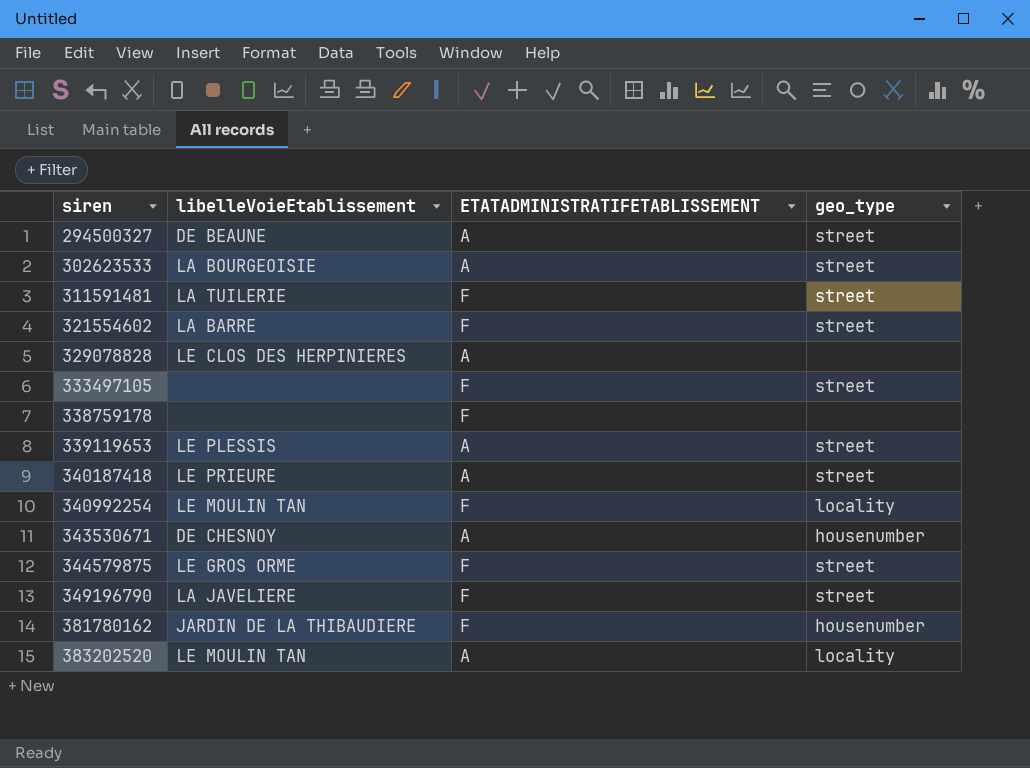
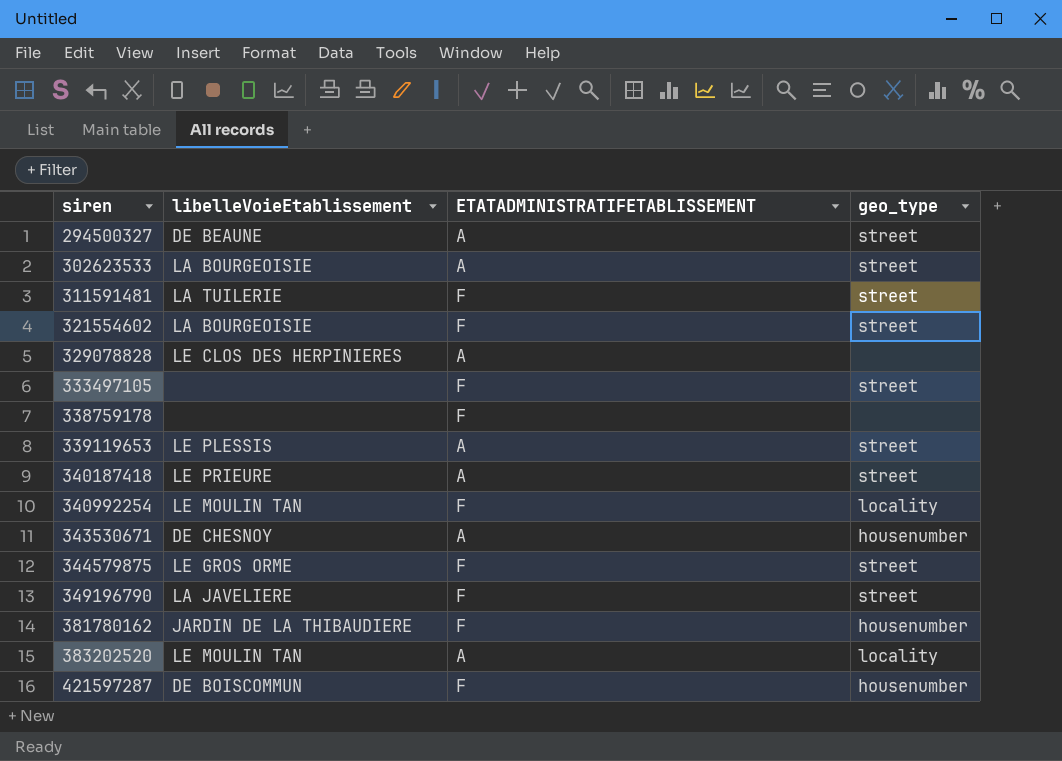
321554602 | libelleVoieEtablissement: LA BARRE -> LA BOURGEOISIE
row 421597287: none -> DE BOISCOMMUN | F | housenumber

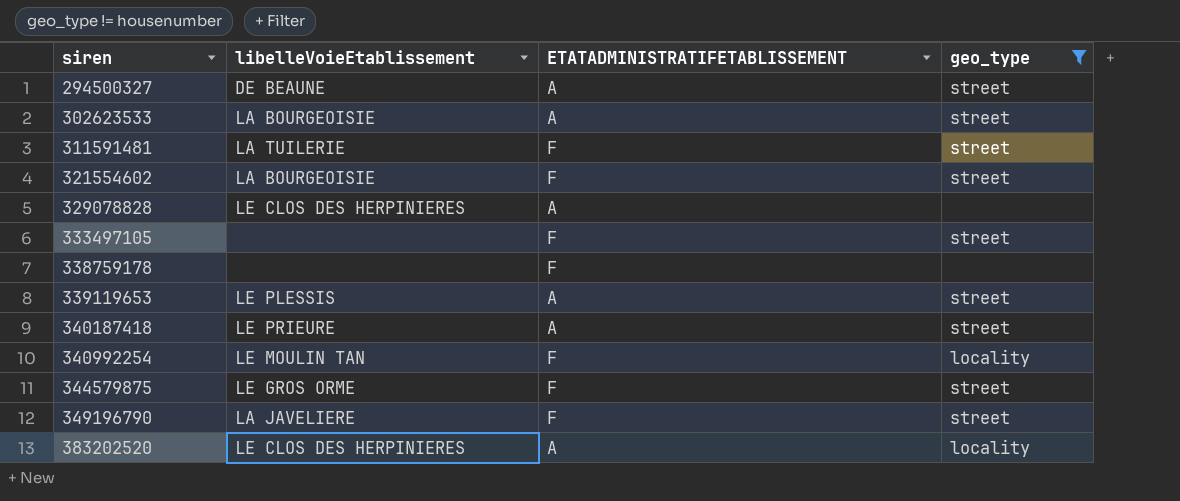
filter: none -> geo_type != housenumber
383202520 | libelleVoieEtablissement: LE MOULIN TAN -> LE CLOS DES HERPINIERES

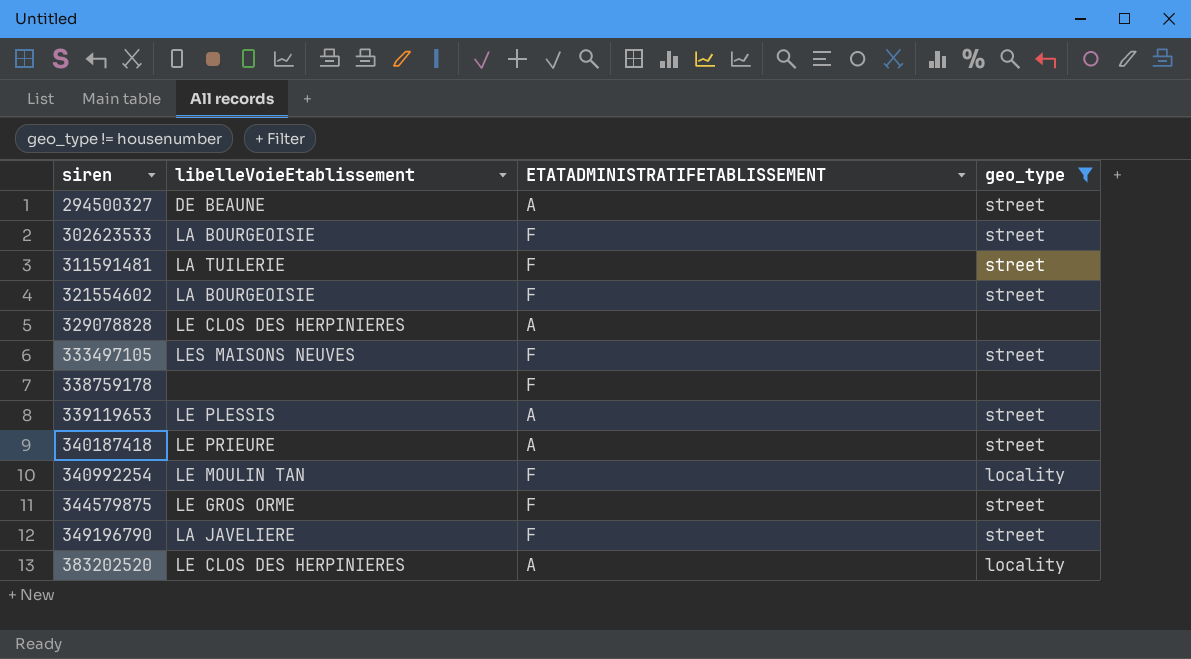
302623533 | ETATADMINISTRATIFETABLISSEMENT: A -> F
333497105 | libelleVoieEtablissement: none -> LES MAISONS NEUVES

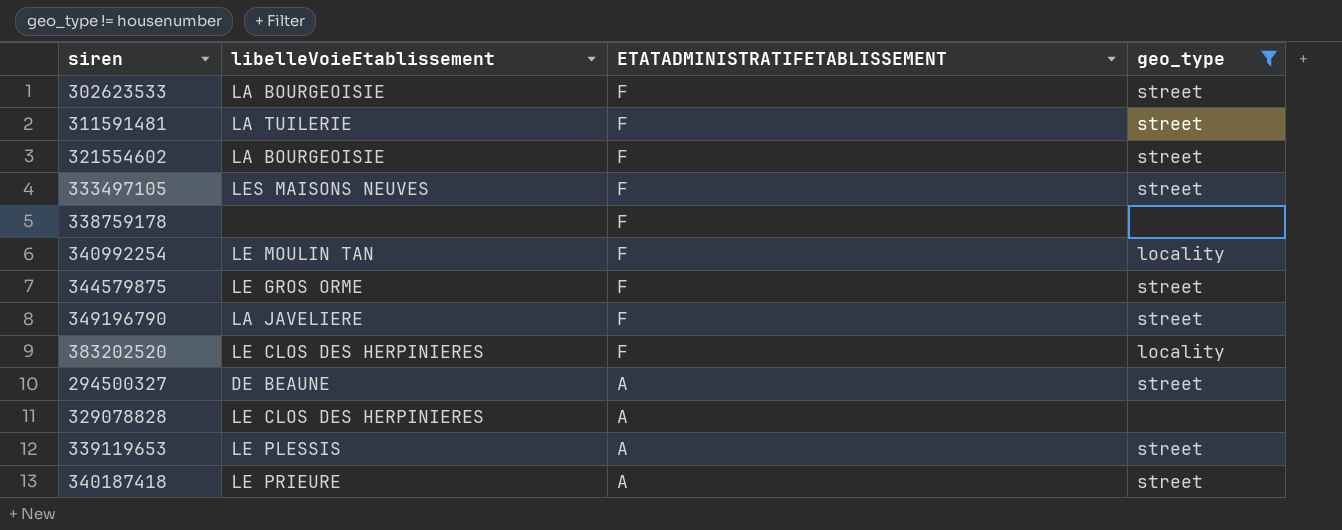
row order: siren ascending -> ETATADMINISTRATIFETABLISSEMENT descending
383202520 | ETATADMINISTRATIFETABLISSEMENT: A -> F

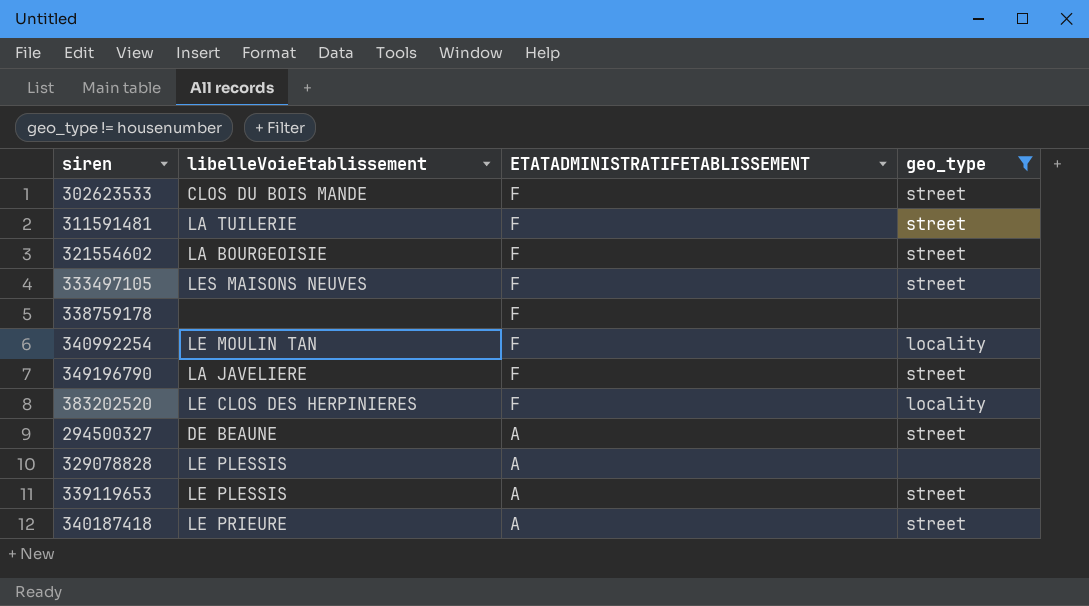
row 344579875: LE GROS ORME | F | street -> none
302623533 | libelleVoieEtablissement: LA BOURGEOISIE -> CLOS DU BOIS MANDE
329078828 | libelleVoieEtablissement: LE CLOS DES HERPINIERES -> LE PLESSIS

